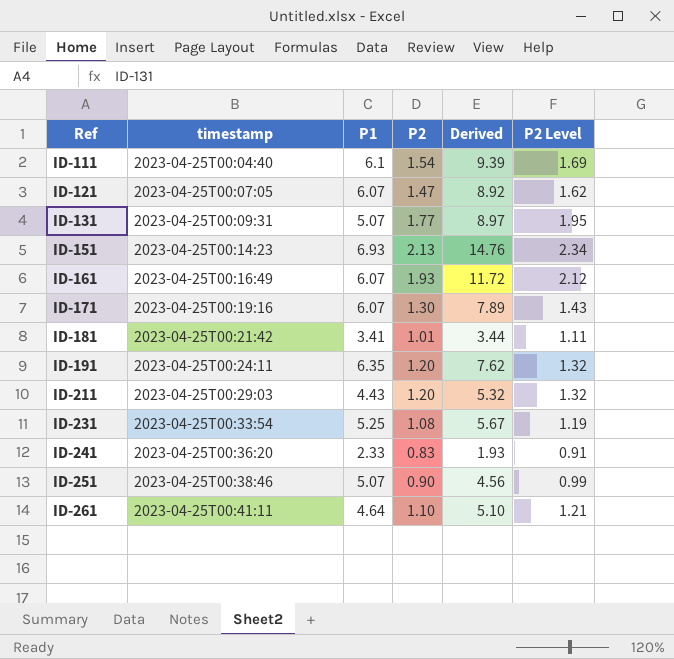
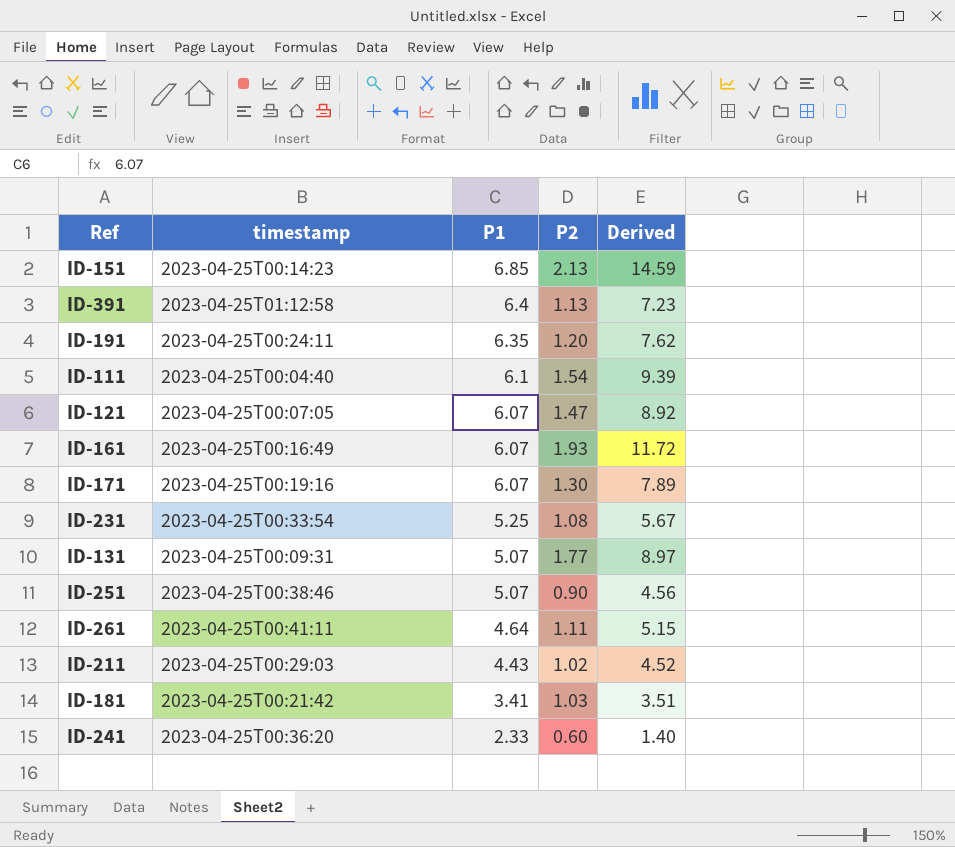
row order: Ref ascending -> P1 descending
column P2 Level | formula: [P2] * 1.1 -> none
ID-151 | P1: 6.93 -> 6.85
ID-151 | Derived: 14.76 -> 14.59
row ID-391: none -> 2023-04-25T01:12:58 | 6.4 | 1.13 | 7.23
ID-261 | P2: 1.10 -> 1.11
ID-261 | Derived: 5.10 -> 5.15
ID-211 | P2: 1.20 -> 1.02
ID-211 | Derived: 5.32 -> 4.52
ID-181 | P2: 1.01 -> 1.03
ID-181 | Derived: 3.44 -> 3.51
ID-241 | P2: 0.83 -> 0.60
ID-241 | Derived: 1.93 -> 1.40

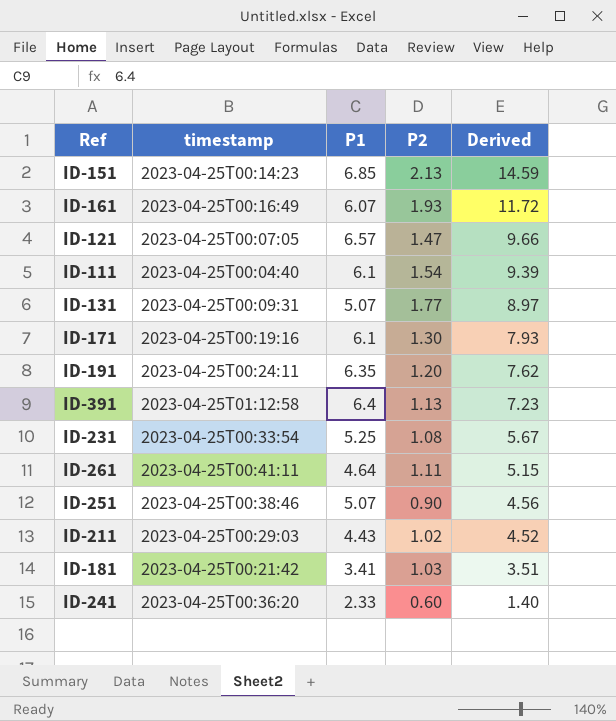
row order: P1 descending -> Derived descending
ID-121 | P1: 6.07 -> 6.57
ID-121 | Derived: 8.92 -> 9.66
ID-171 | P1: 6.07 -> 6.1
ID-171 | Derived: 7.89 -> 7.93

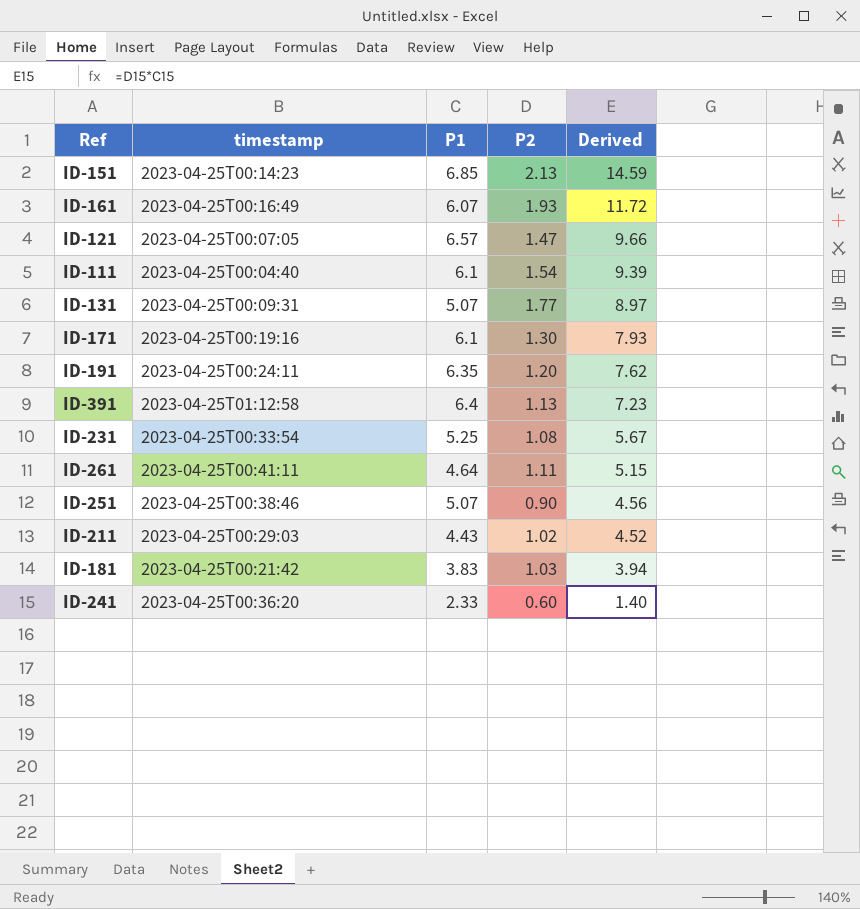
ID-181 | P1: 3.41 -> 3.83
ID-181 | Derived: 3.51 -> 3.94

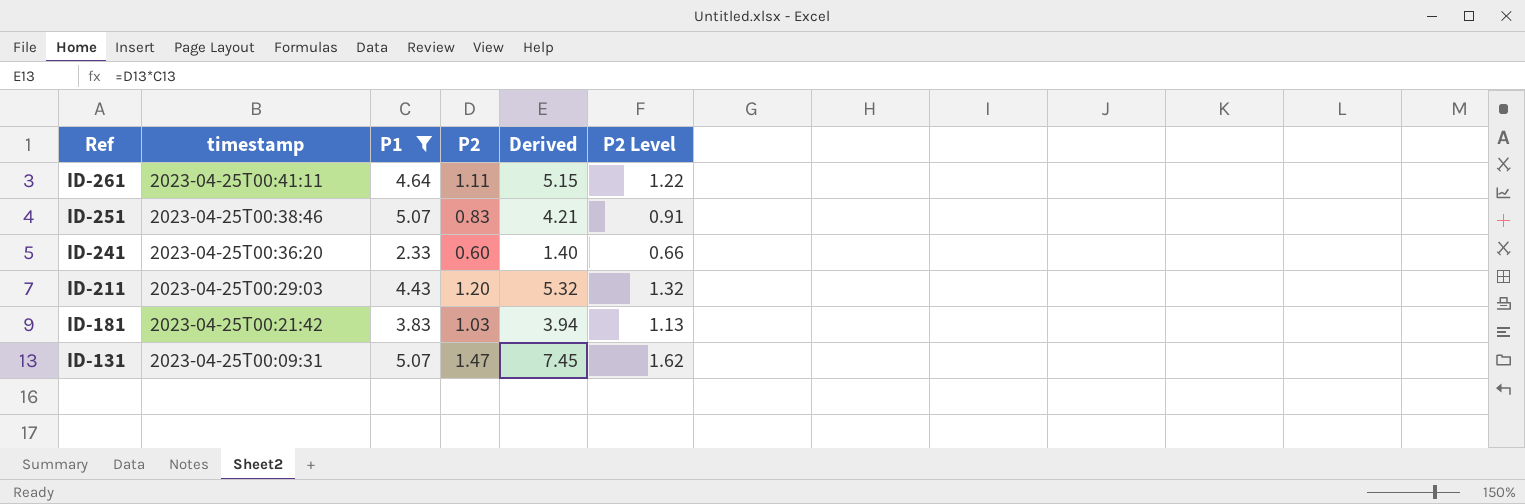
filter: none -> P1 <= 5.07
row order: Derived descending -> Ref descending
column P2 Level | formula: none -> [P2] * 1.1
ID-251 | P2: 0.90 -> 0.83
ID-251 | Derived: 4.56 -> 4.21
ID-211 | P2: 1.02 -> 1.20
ID-211 | Derived: 4.52 -> 5.32
ID-131 | P2: 1.77 -> 1.47
ID-131 | Derived: 8.97 -> 7.45

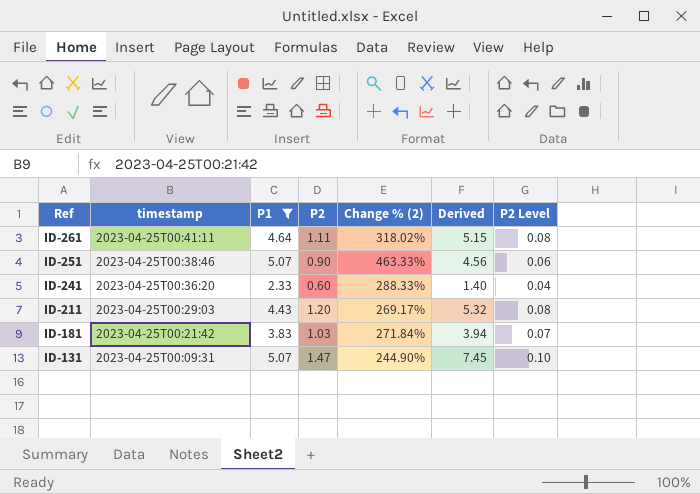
column Change % (2) | formula: none -> ([P1] - [P2]) / [P2]
column P2 Level | formula: [P2] * 1.1 -> [P2] * 0.07
ID-251 | P2: 0.83 -> 0.90
ID-251 | Derived: 4.21 -> 4.56

